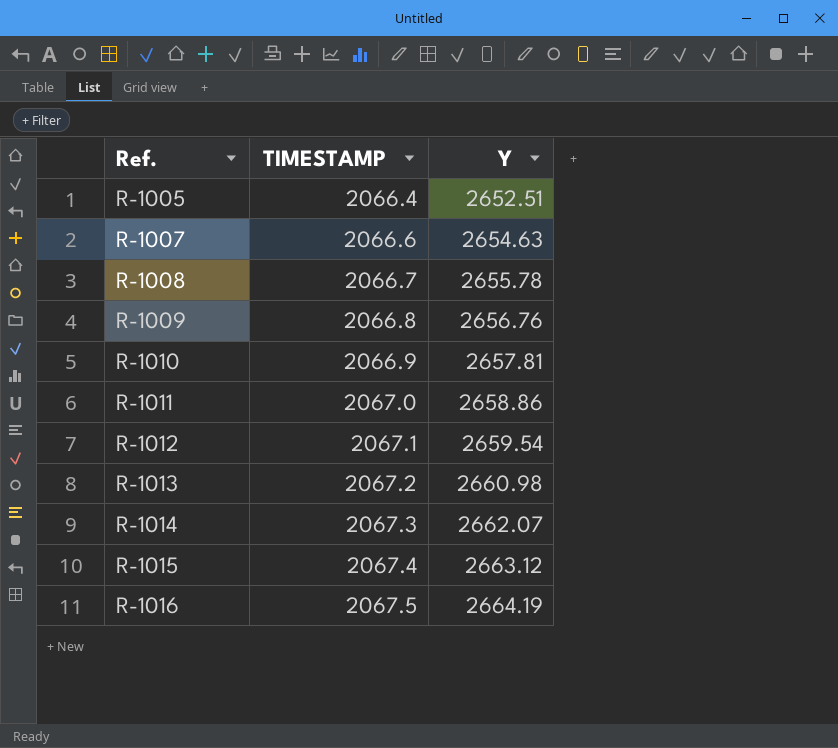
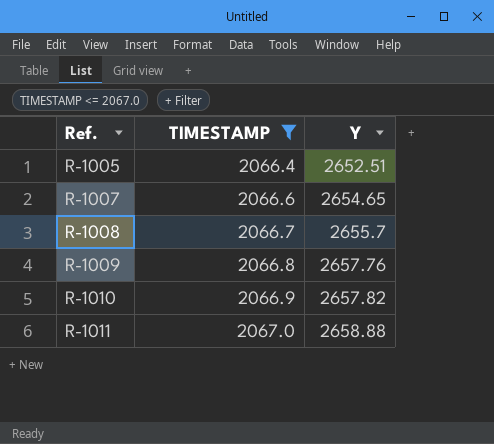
filter: none -> TIMESTAMP <= 2067.0
R-1007 | Y: 2654.63 -> 2654.65
R-1008 | Y: 2655.78 -> 2655.7
R-1009 | Y: 2656.76 -> 2657.76
R-1010 | Y: 2657.81 -> 2657.82
R-1011 | Y: 2658.86 -> 2658.88

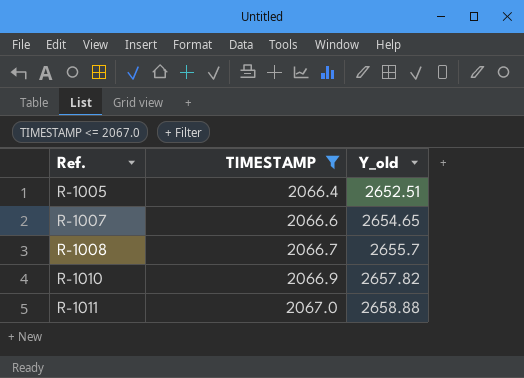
column name: Y -> Y_old
row R-1009: 2066.8 | 2657.76 -> none

